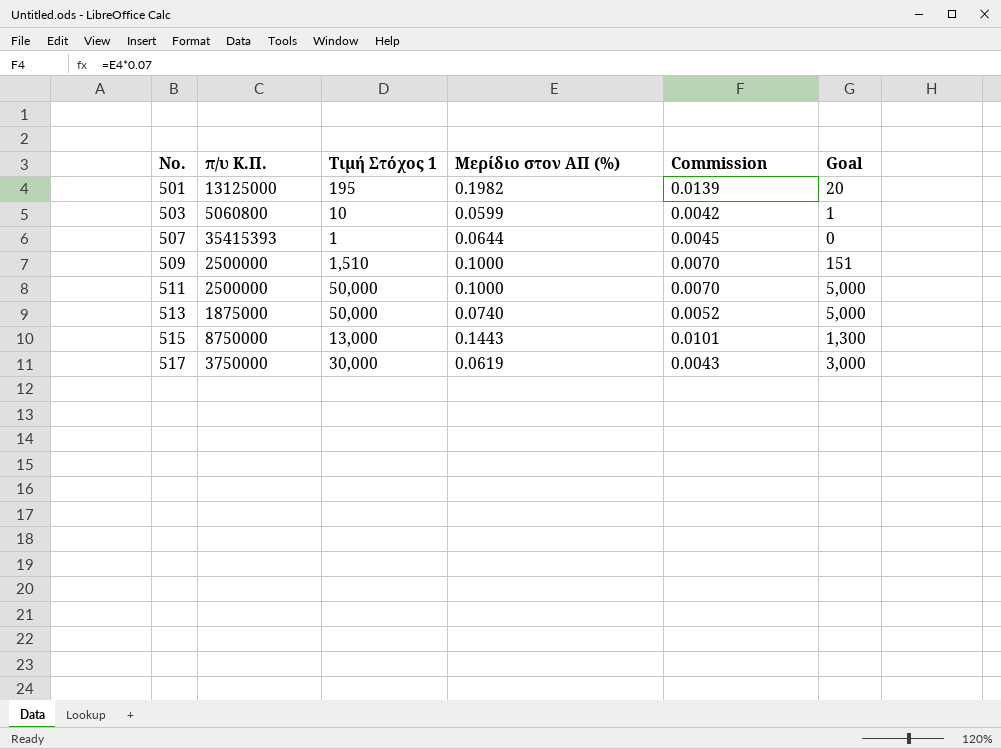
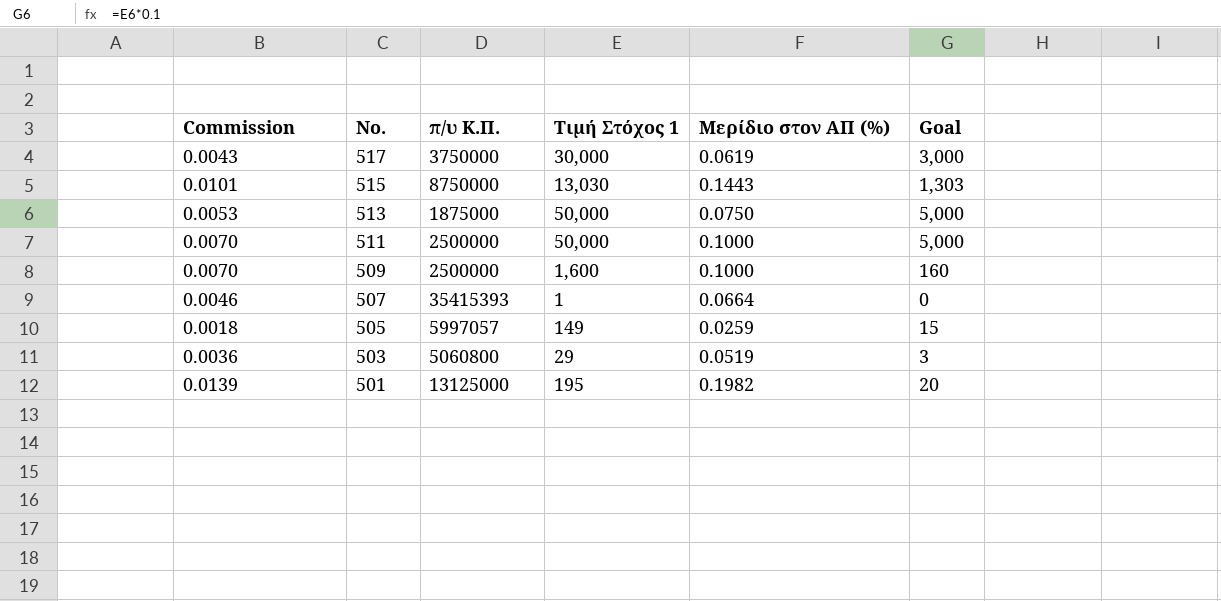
row order: No. ascending -> No. descending
column Commission | position: 5 -> 1
515 | Τιμή Στόχος 1: 13,000 -> 13,030
515 | Goal: 1,300 -> 1,303
513 | Commission: 0.0052 -> 0.0053
513 | Μερίδιο στον ΑΠ (%): 0.0740 -> 0.0750
509 | Τιμή Στόχος 1: 1,510 -> 1,600
509 | Goal: 151 -> 160
507 | Commission: 0.0045 -> 0.0046
507 | Μερίδιο στον ΑΠ (%): 0.0644 -> 0.0664
row 505: none -> 0.0018 | 5997057 | 149 | 0.0259 | 15
503 | Commission: 0.0042 -> 0.0036
503 | Τιμή Στόχος 1: 10 -> 29
503 | Μερίδιο στον ΑΠ (%): 0.0599 -> 0.0519
503 | Goal: 1 -> 3

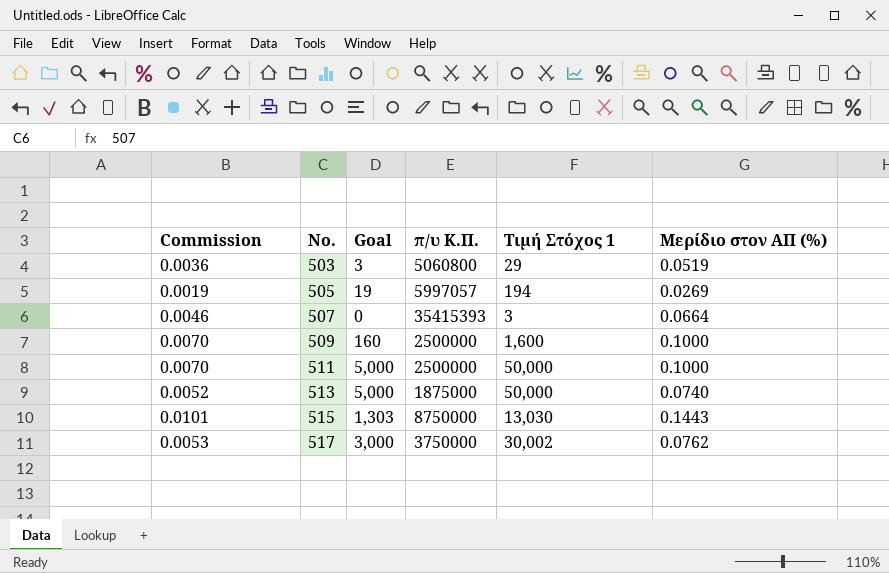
row order: No. descending -> No. ascending
column Goal | position: 6 -> 3
row 501: 0.0139 | 13125000 | 195 | 0.1982 | 20 -> none
505 | Commission: 0.0018 -> 0.0019
505 | Goal: 15 -> 19
505 | Τιμή Στόχος 1: 149 -> 194
505 | Μερίδιο στον ΑΠ (%): 0.0259 -> 0.0269
507 | Τιμή Στόχος 1: 1 -> 3
513 | Commission: 0.0053 -> 0.0052
513 | Μερίδιο στον ΑΠ (%): 0.0750 -> 0.0740
517 | Commission: 0.0043 -> 0.0053
517 | Τιμή Στόχος 1: 30,000 -> 30,002
517 | Μερίδιο στον ΑΠ (%): 0.0619 -> 0.0762

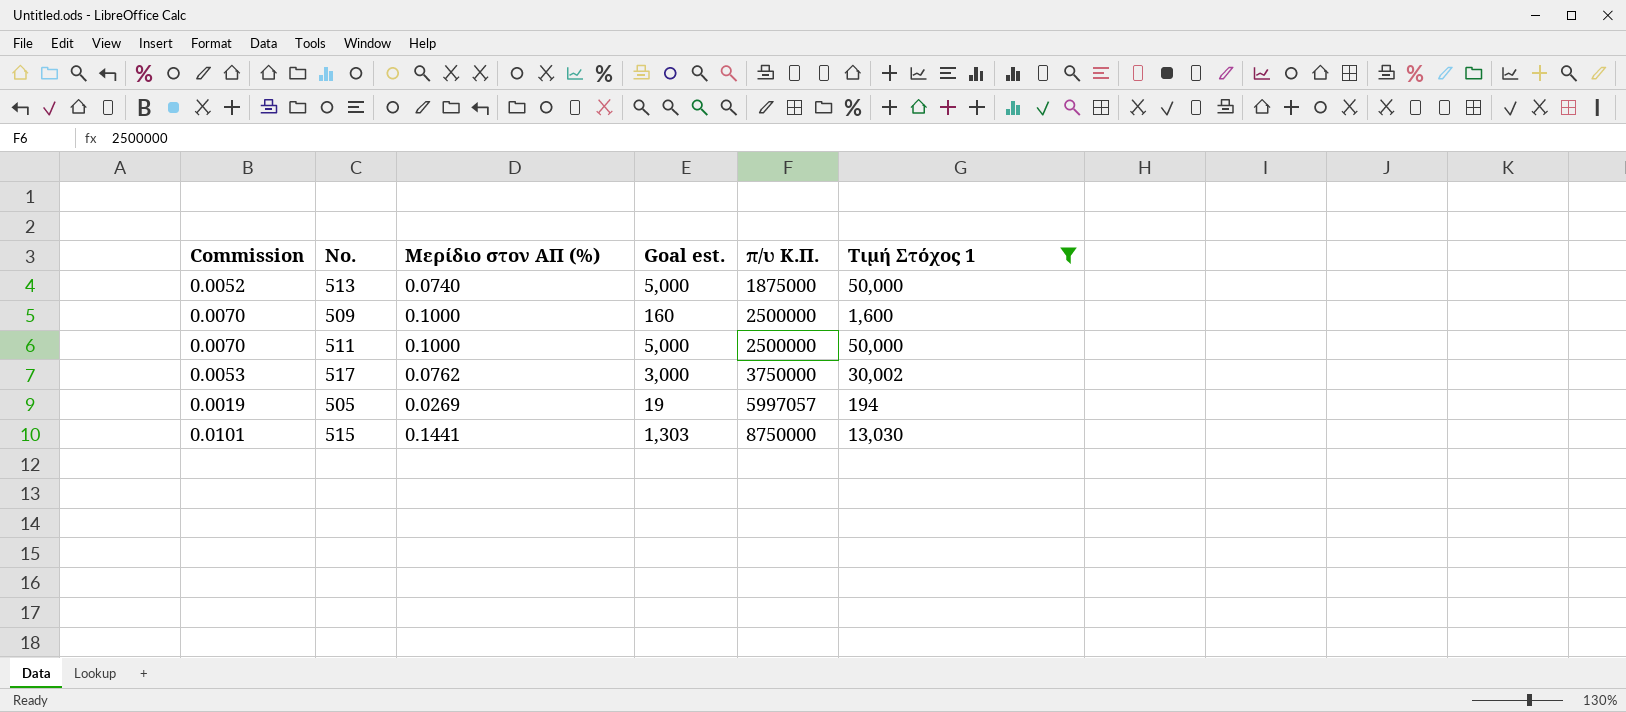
filter: none -> Τιμή Στόχος 1 >= 194
row order: No. ascending -> π/υ Κ.Π. ascending
column Μερίδιο στον ΑΠ (%) | position: 6 -> 3
column name: Goal -> Goal est.
515 | Μερίδιο στον ΑΠ (%): 0.1443 -> 0.1441

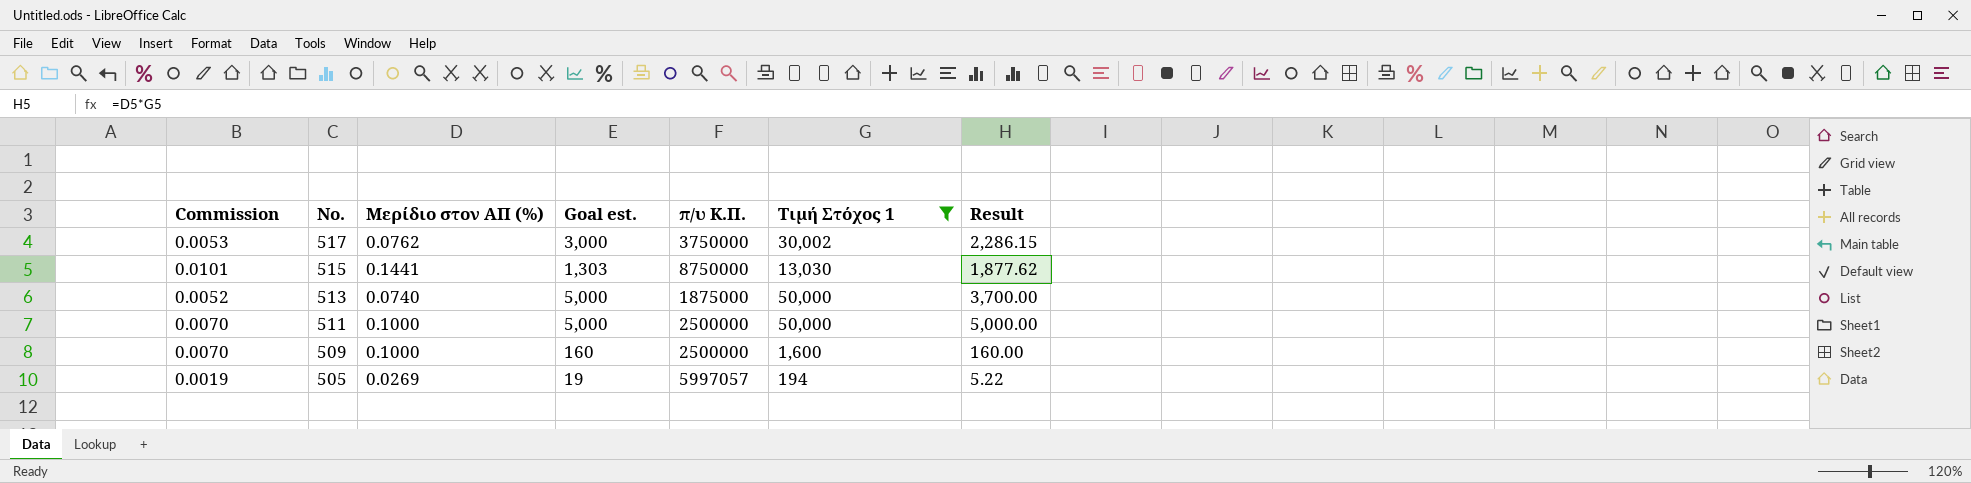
row order: π/υ Κ.Π. ascending -> No. descending
column Result | formula: none -> [Μερίδιο στον ΑΠ (%)] * [Τιμή Στόχος 1]

